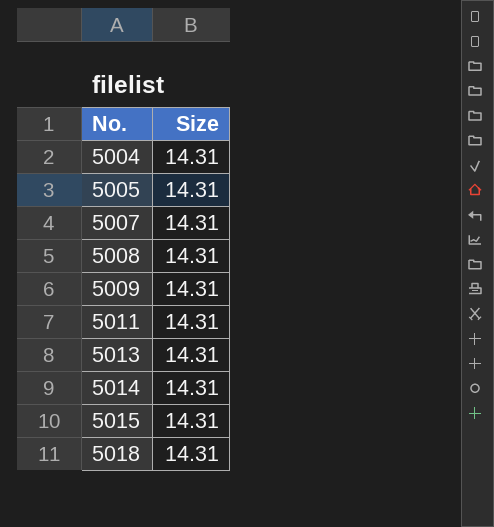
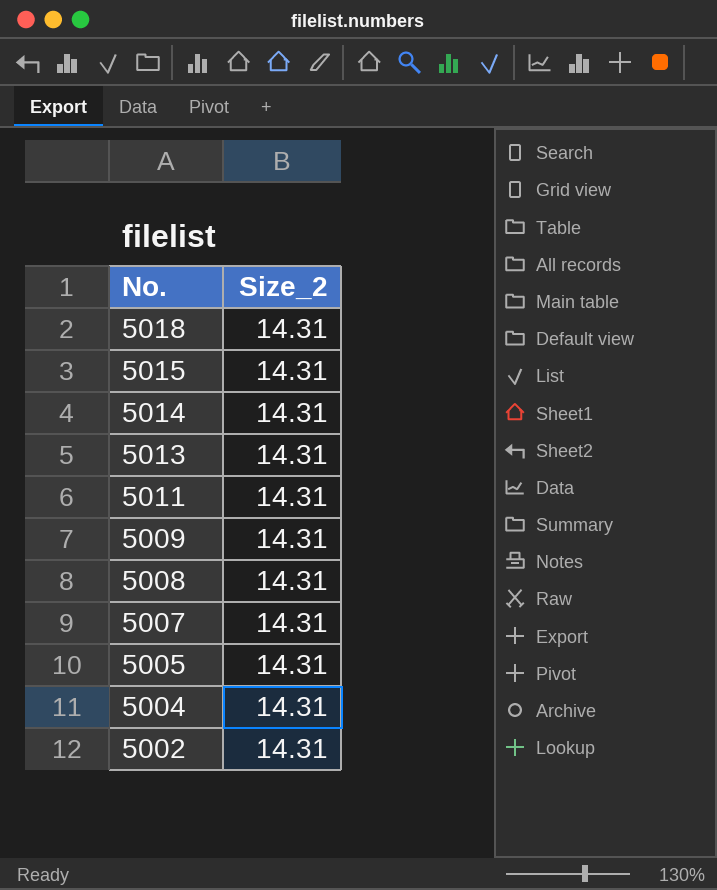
row order: No. ascending -> No. descending
column name: Size -> Size_2
row 5002: none -> 14.31

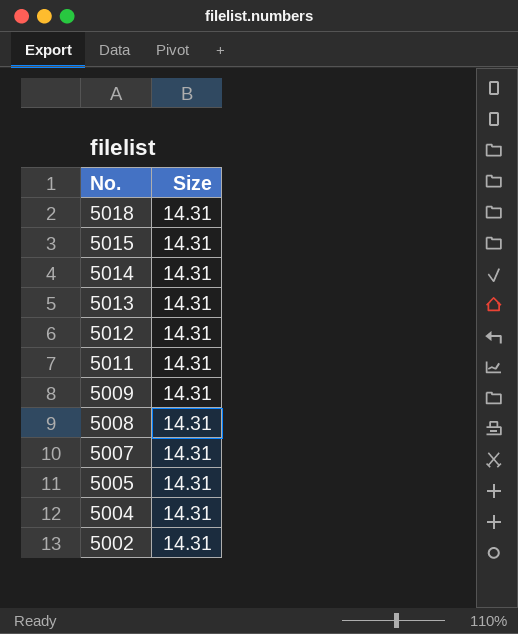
column name: Size_2 -> Size
row 5012: none -> 14.31

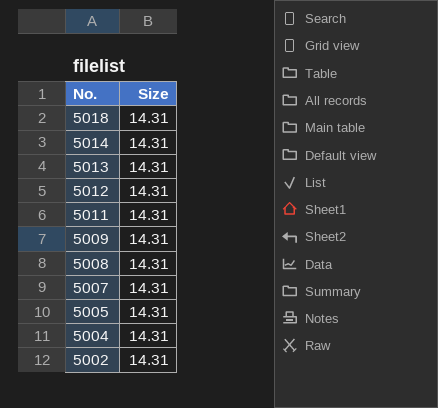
row 5015: 14.31 -> none

